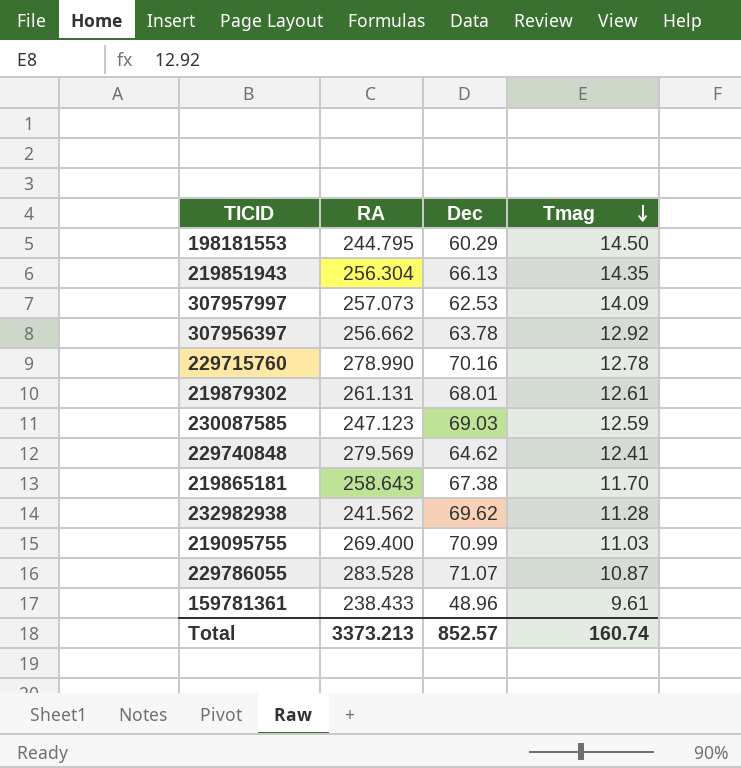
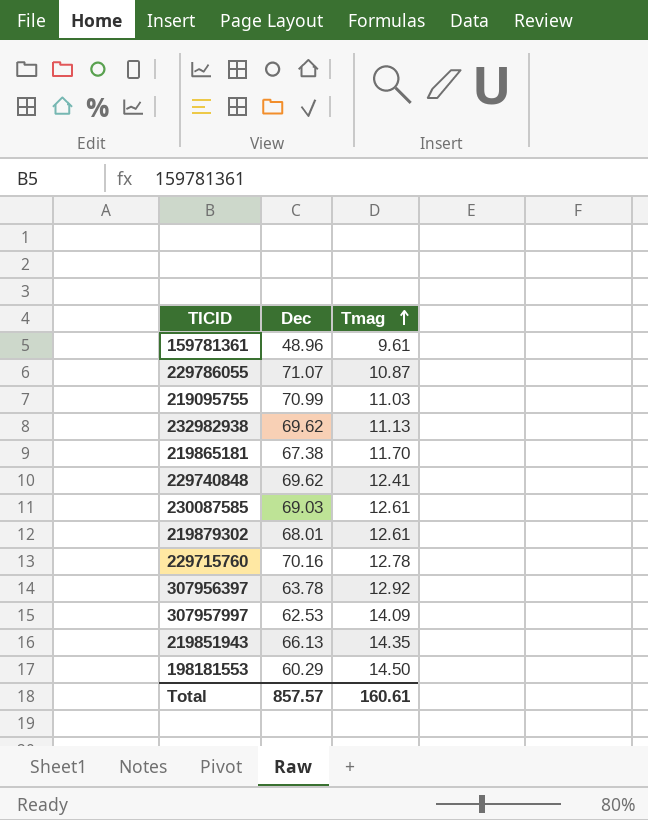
row order: Tmag descending -> Tmag ascending
column RA | position: 2 -> none
232982938 | Tmag: 11.28 -> 11.13
229740848 | Dec: 64.62 -> 69.62
230087585 | Tmag: 12.59 -> 12.61
Total | Dec: 852.57 -> 857.57
Total | Tmag: 160.74 -> 160.61

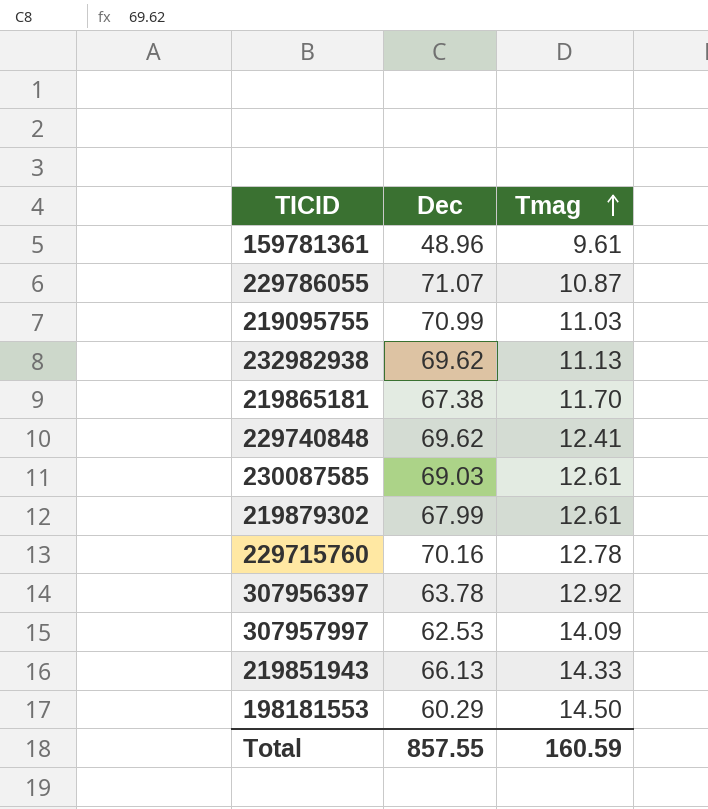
219879302 | Dec: 68.01 -> 67.99
219851943 | Tmag: 14.35 -> 14.33
Total | Dec: 857.57 -> 857.55
Total | Tmag: 160.61 -> 160.59

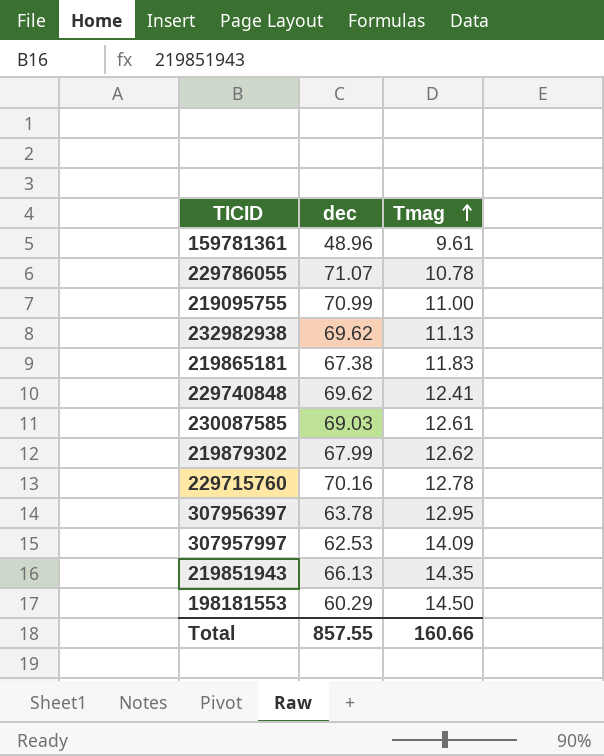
column name: Dec -> dec
229786055 | Tmag: 10.87 -> 10.78
219095755 | Tmag: 11.03 -> 11.00
219865181 | Tmag: 11.70 -> 11.83
219879302 | Tmag: 12.61 -> 12.62
307956397 | Tmag: 12.92 -> 12.95
219851943 | Tmag: 14.33 -> 14.35
Total | Tmag: 160.59 -> 160.66

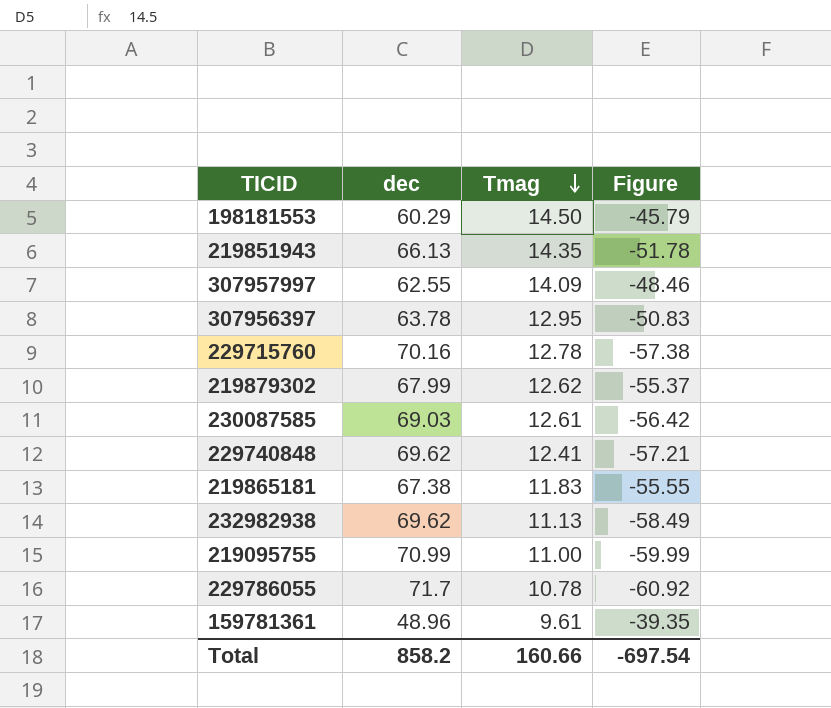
row order: Tmag ascending -> Tmag descending
column Figure | formula: none -> [Tmag] - [dec]
307957997 | dec: 62.53 -> 62.55
229786055 | dec: 71.07 -> 71.7
Total | dec: 857.55 -> 858.2

